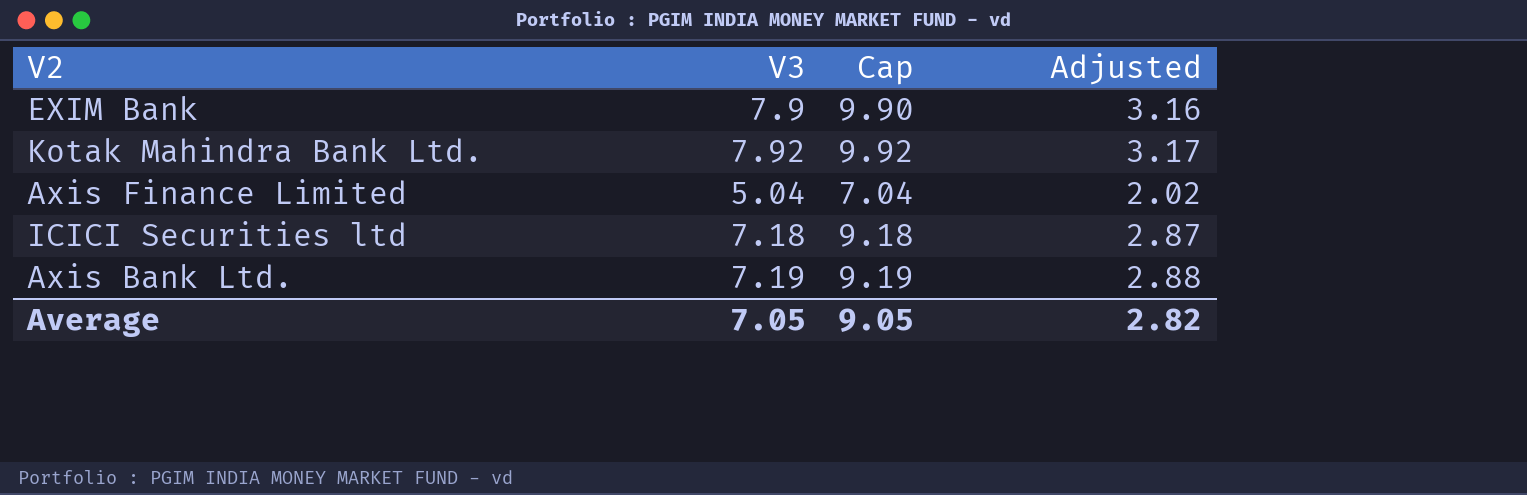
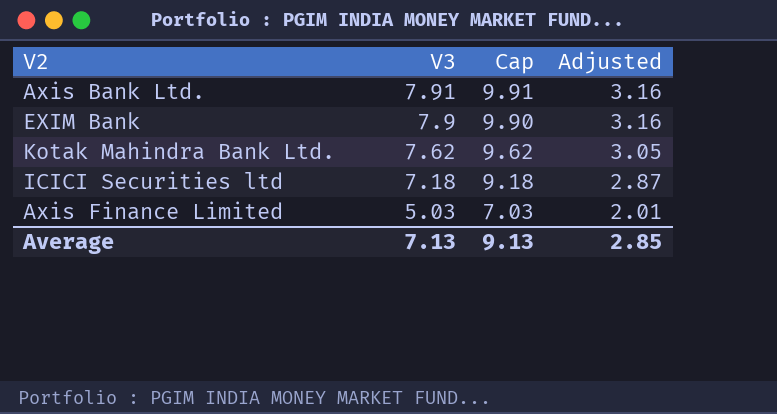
row order: none -> V3 descending
Axis Bank Ltd. | V3: 7.19 -> 7.91
Axis Bank Ltd. | Cap: 9.19 -> 9.91
Axis Bank Ltd. | Adjusted: 2.88 -> 3.16
Kotak Mahindra Bank Ltd. | V3: 7.92 -> 7.62
Kotak Mahindra Bank Ltd. | Cap: 9.92 -> 9.62
Kotak Mahindra Bank Ltd. | Adjusted: 3.17 -> 3.05
Axis Finance Limited | V3: 5.04 -> 5.03
Axis Finance Limited | Cap: 7.04 -> 7.03
Axis Finance Limited | Adjusted: 2.02 -> 2.01
Average | V3: 7.05 -> 7.13
Average | Cap: 9.05 -> 9.13
Average | Adjusted: 2.82 -> 2.85

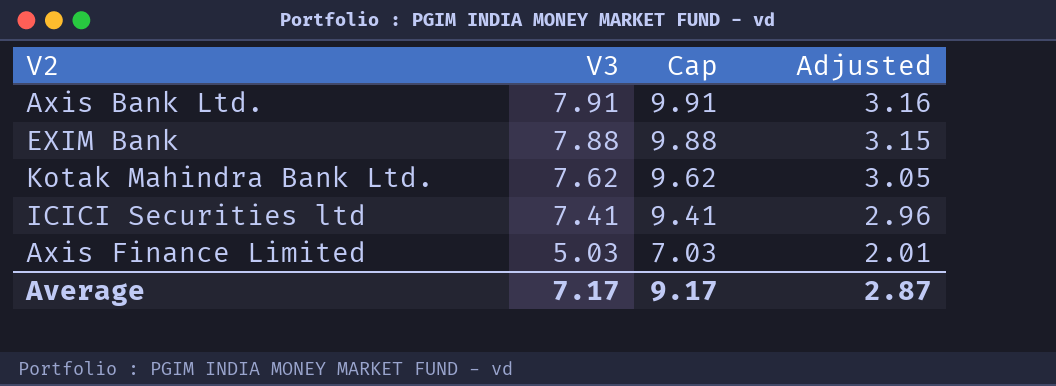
EXIM Bank | V3: 7.9 -> 7.88
EXIM Bank | Cap: 9.90 -> 9.88
EXIM Bank | Adjusted: 3.16 -> 3.15
ICICI Securities ltd | V3: 7.18 -> 7.41
ICICI Securities ltd | Cap: 9.18 -> 9.41
ICICI Securities ltd | Adjusted: 2.87 -> 2.96
Average | V3: 7.13 -> 7.17
Average | Cap: 9.13 -> 9.17
Average | Adjusted: 2.85 -> 2.87

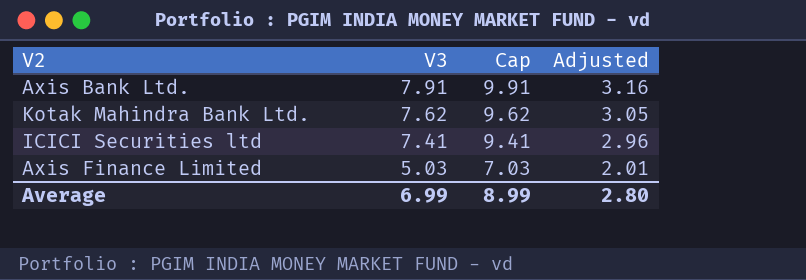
row EXIM Bank: 7.88 | 9.88 | 3.15 -> none
Average | V3: 7.17 -> 6.99
Average | Cap: 9.17 -> 8.99
Average | Adjusted: 2.87 -> 2.80

